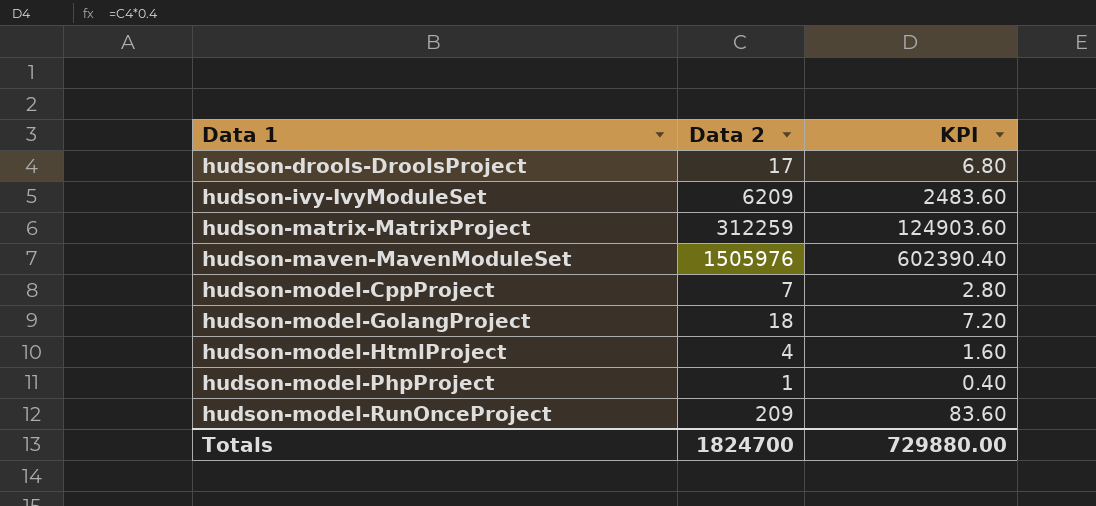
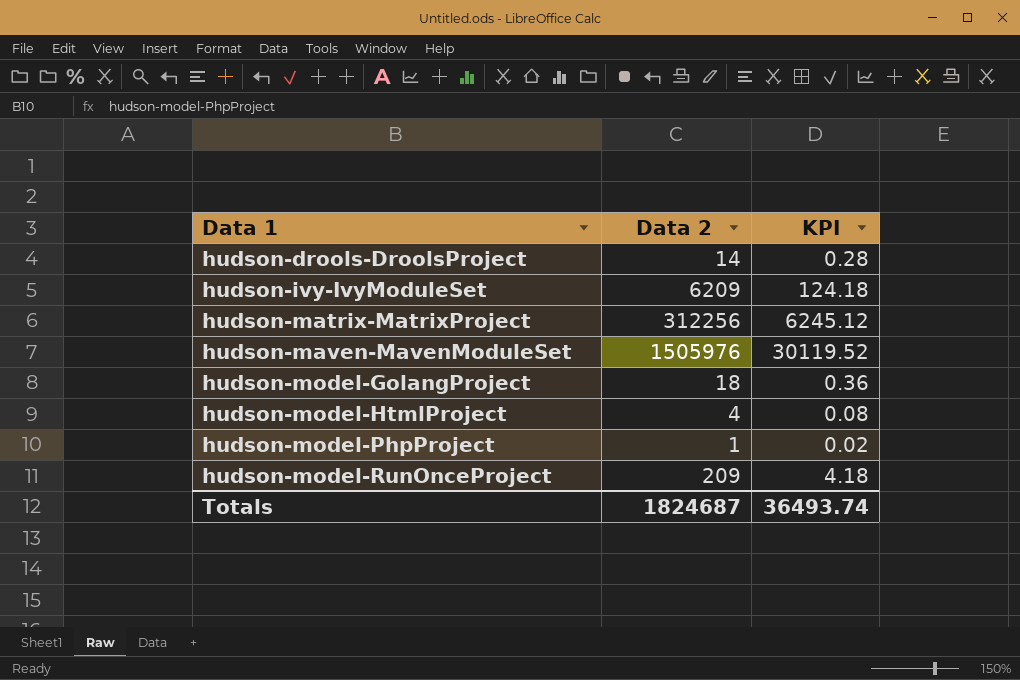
column KPI | formula: [Data 2] * 0.4 -> [Data 2] * 0.02
row hudson-model-CppProject: 7 | 2.80 -> none
hudson-drools-DroolsProject | Data 2: 17 -> 14
hudson-matrix-MatrixProject | Data 2: 312259 -> 312256
Totals | Data 2: 1824700 -> 1824687
Totals | KPI: 729880.00 -> 36493.74

